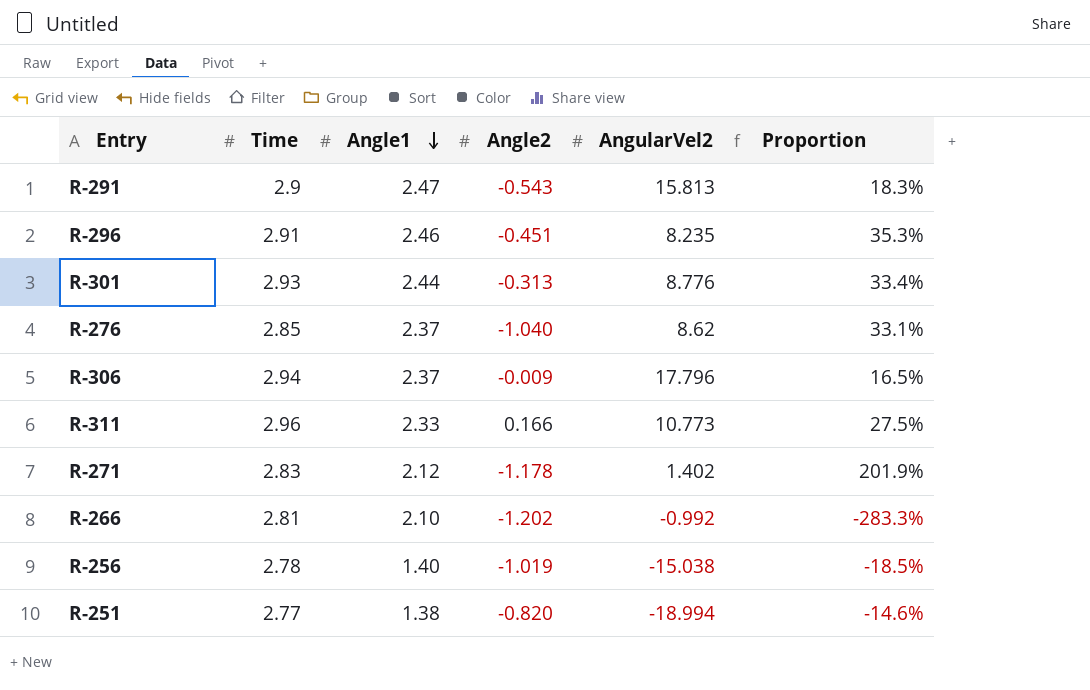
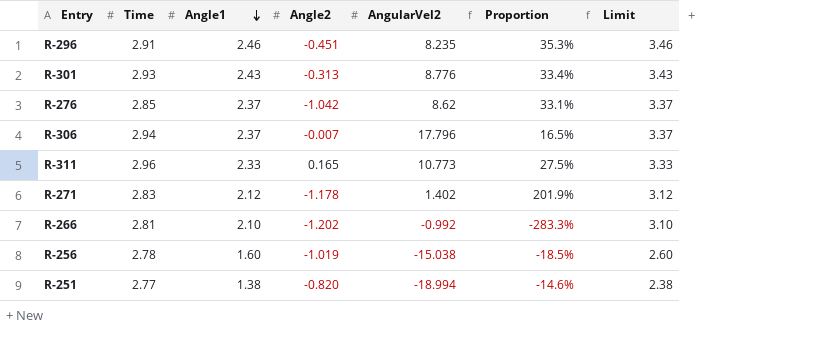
column Limit | formula: none -> [Angle1] + 1
row R-291: 2.9 | 2.47 | -0.543 | 15.813 | 18.3% -> none
R-301 | Angle1: 2.44 -> 2.43
R-276 | Angle2: -1.040 -> -1.042
R-306 | Angle2: -0.009 -> -0.007
R-311 | Angle2: 0.166 -> 0.165
R-256 | Angle1: 1.40 -> 1.60

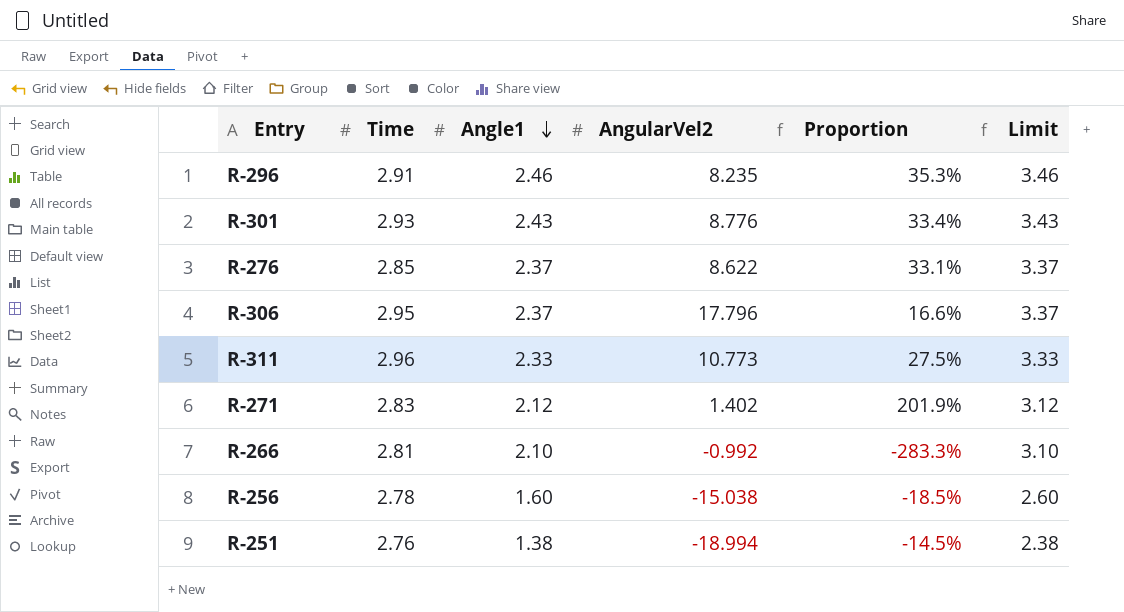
column Angle2 | position: 4 -> none
R-276 | AngularVel2: 8.62 -> 8.622
R-306 | Time: 2.94 -> 2.95
R-306 | Proportion: 16.5% -> 16.6%
R-251 | Time: 2.77 -> 2.76
R-251 | Proportion: -14.6% -> -14.5%

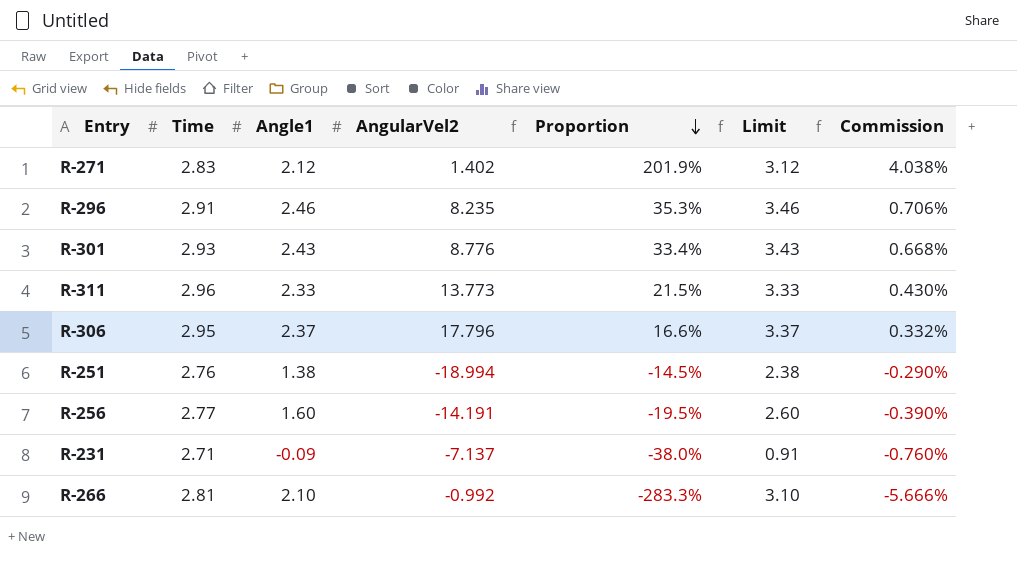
row order: Angle1 descending -> Proportion descending
column Commission | formula: none -> [Proportion] * 0.02
row R-276: 2.85 | 2.37 | 8.622 | 33.1% | 3.37 -> none
R-311 | AngularVel2: 10.773 -> 13.773
R-311 | Proportion: 27.5% -> 21.5%
R-256 | Time: 2.78 -> 2.77
R-256 | AngularVel2: -15.038 -> -14.191
R-256 | Proportion: -18.5% -> -19.5%
row R-231: none -> 2.71 | -0.09 | -7.137 | -38.0% | 0.91 | -0.760%

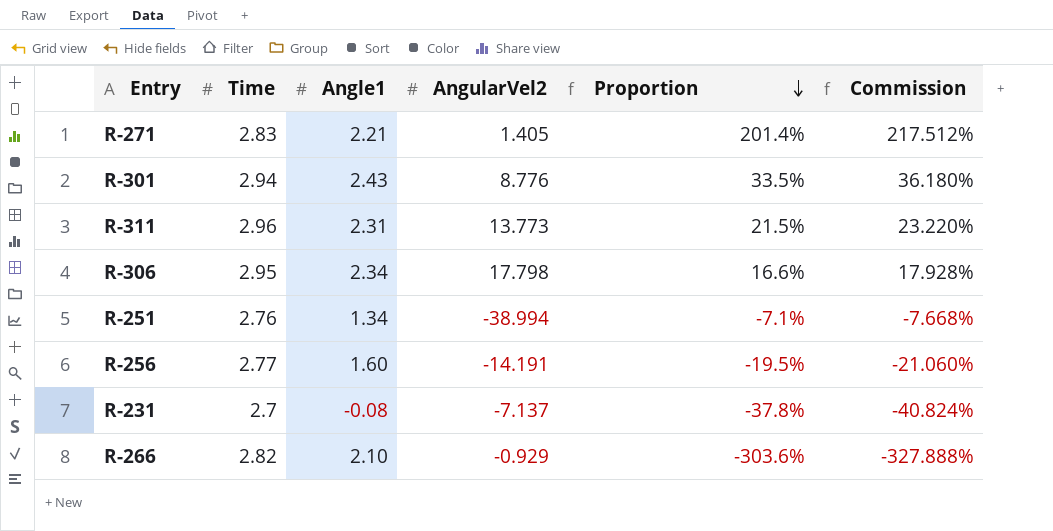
column Limit | formula: [Angle1] + 1 -> none
column Commission | formula: [Proportion] * 0.02 -> [Proportion] * 1.08
row R-296: 2.91 | 2.46 | 8.235 | 35.3% | 3.46 | 0.706% -> none
R-271 | Angle1: 2.12 -> 2.21
R-271 | AngularVel2: 1.402 -> 1.405
R-271 | Proportion: 201.9% -> 201.4%
R-301 | Time: 2.93 -> 2.94
R-301 | Proportion: 33.4% -> 33.5%
R-311 | Angle1: 2.33 -> 2.31
R-306 | Angle1: 2.37 -> 2.34
R-306 | AngularVel2: 17.796 -> 17.798
R-251 | Angle1: 1.38 -> 1.34
R-251 | AngularVel2: -18.994 -> -38.994
R-251 | Proportion: -14.5% -> -7.1%
R-231 | Time: 2.71 -> 2.7
R-231 | Angle1: -0.09 -> -0.08
R-231 | Proportion: -38.0% -> -37.8%
R-266 | Time: 2.81 -> 2.82
R-266 | AngularVel2: -0.992 -> -0.929
R-266 | Proportion: -283.3% -> -303.6%

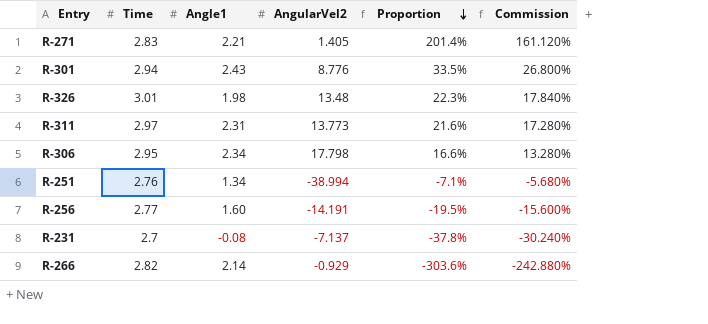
column Commission | formula: [Proportion] * 1.08 -> [Proportion] * 0.8
row R-326: none -> 3.01 | 1.98 | 13.48 | 22.3% | 17.840%
R-311 | Time: 2.96 -> 2.97
R-311 | Proportion: 21.5% -> 21.6%
R-266 | Angle1: 2.10 -> 2.14

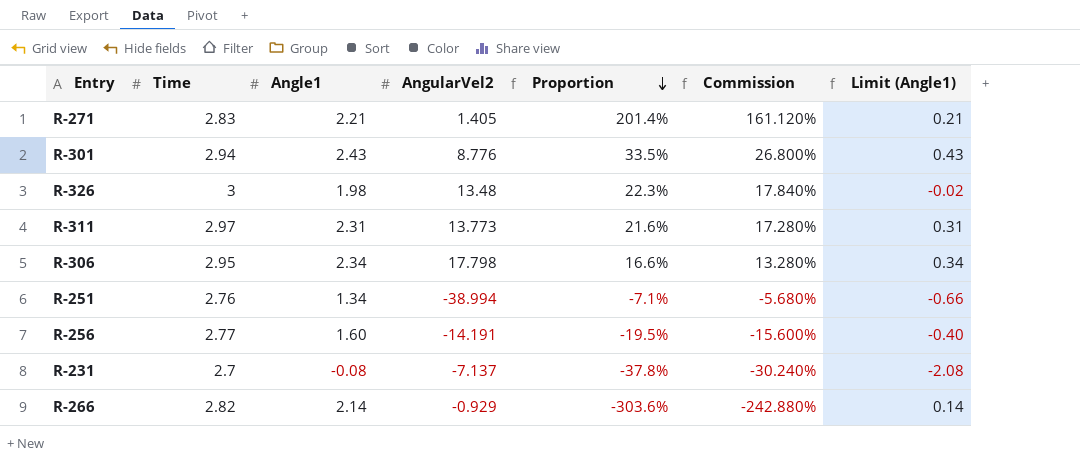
column Limit (Angle1) | formula: none -> [Angle1] - 2
R-326 | Time: 3.01 -> 3

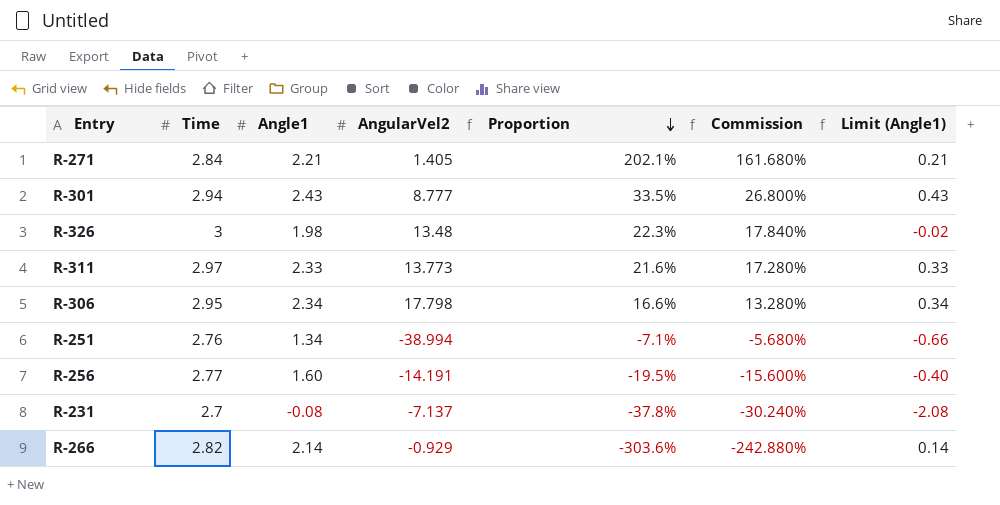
R-271 | Time: 2.83 -> 2.84
R-271 | Proportion: 201.4% -> 202.1%
R-271 | Commission: 161.120% -> 161.680%
R-301 | AngularVel2: 8.776 -> 8.777
R-311 | Angle1: 2.31 -> 2.33
R-311 | Limit (Angle1): 0.31 -> 0.33

